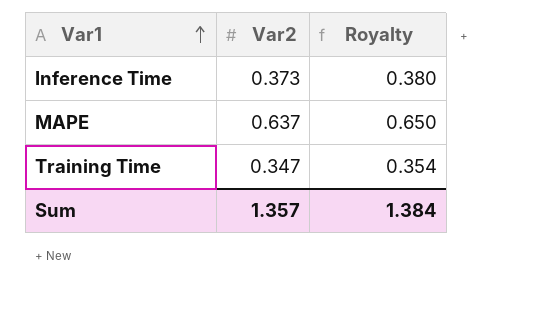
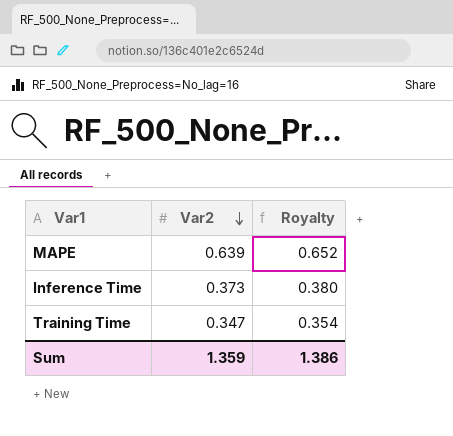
row order: Var1 ascending -> Var2 descending
MAPE | Var2: 0.637 -> 0.639
MAPE | Royalty: 0.650 -> 0.652
Sum | Var2: 1.357 -> 1.359
Sum | Royalty: 1.384 -> 1.386

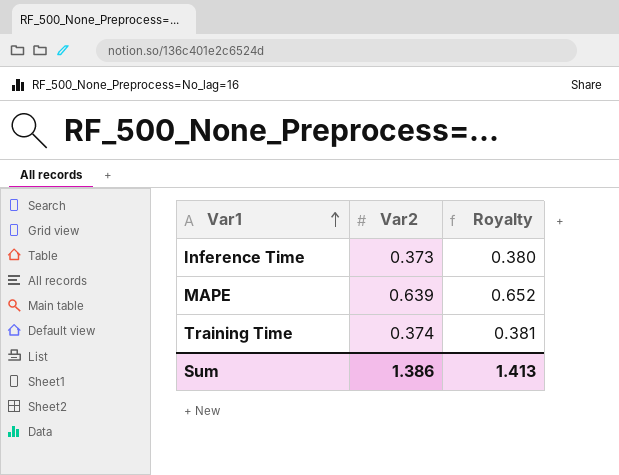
row order: Var2 descending -> Var1 ascending
Training Time | Var2: 0.347 -> 0.374
Training Time | Royalty: 0.354 -> 0.381
Sum | Var2: 1.359 -> 1.386
Sum | Royalty: 1.386 -> 1.413

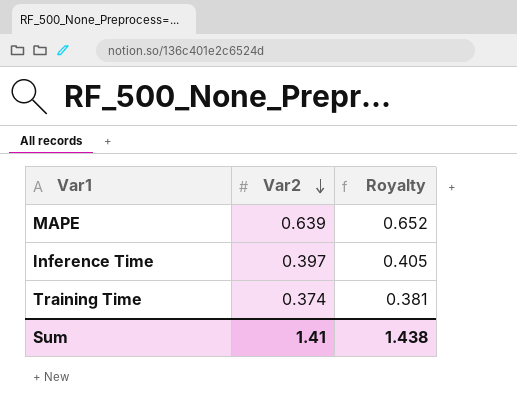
row order: Var1 ascending -> Var2 descending
Inference Time | Var2: 0.373 -> 0.397
Inference Time | Royalty: 0.380 -> 0.405
Sum | Var2: 1.386 -> 1.41
Sum | Royalty: 1.413 -> 1.438

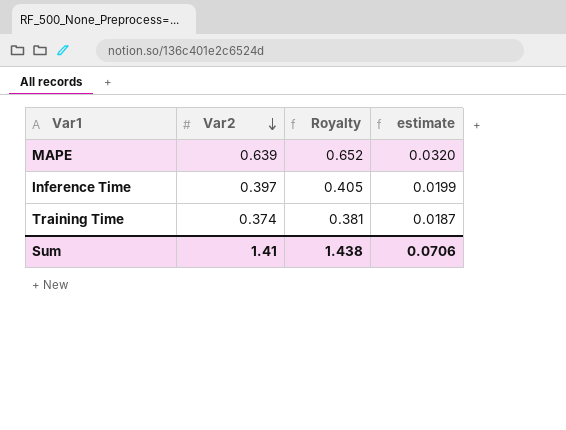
column estimate | formula: none -> [Var2] * 0.05

